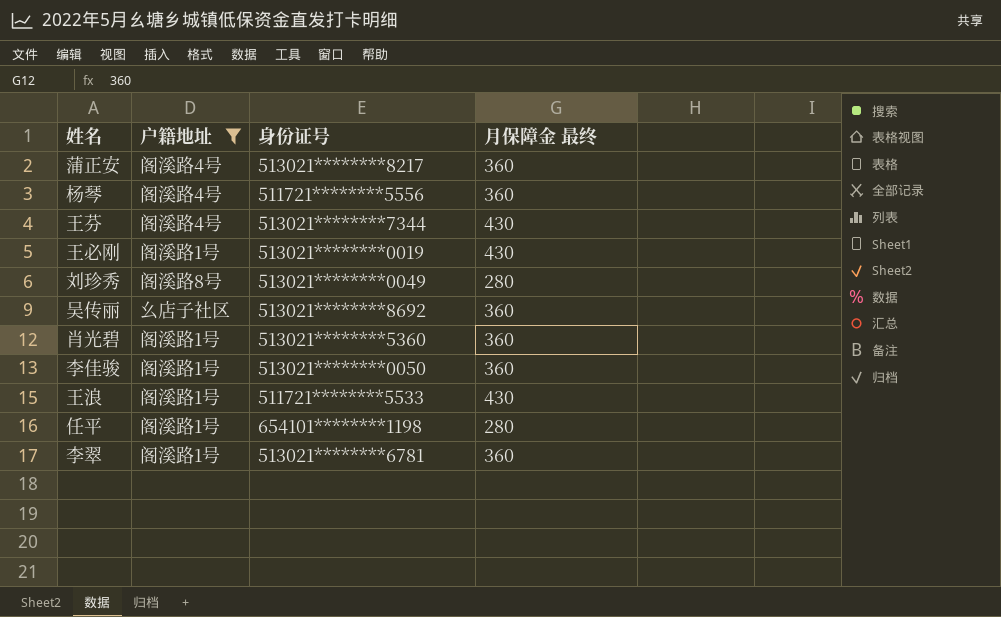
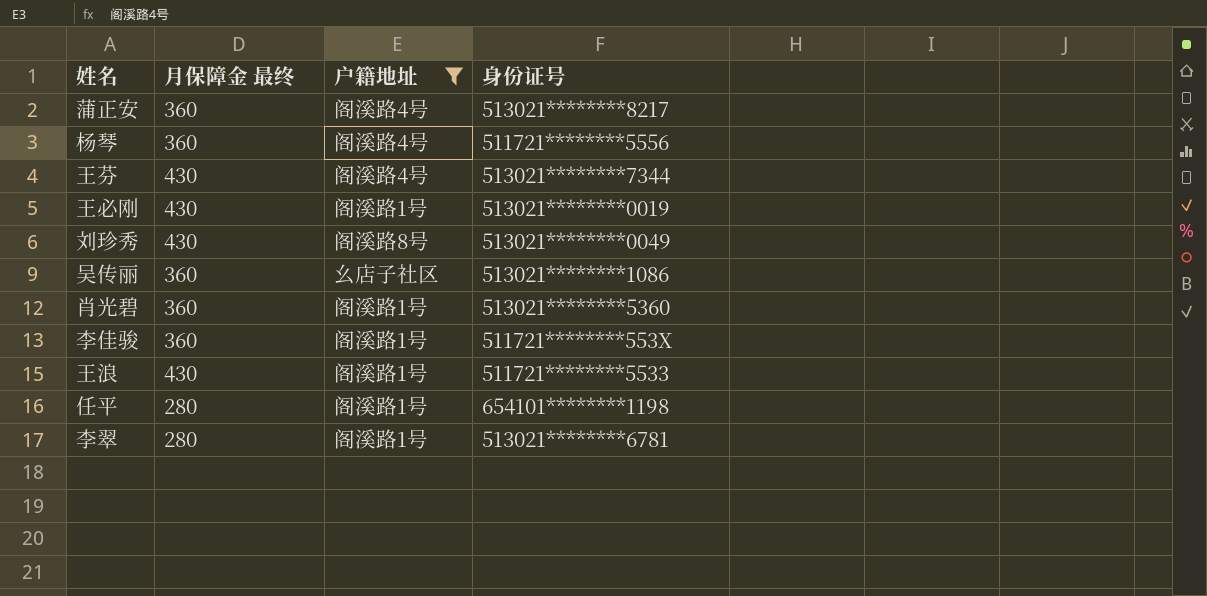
column 月保障金 最终 | position: 4 -> 2
刘珍秀 | 月保障金 最终: 280 -> 430
吴传丽 | 身份证号: 513021********8692 -> 513021********1086
李佳骏 | 身份证号: 513021********0050 -> 511721********553X
李翠 | 月保障金 最终: 360 -> 280

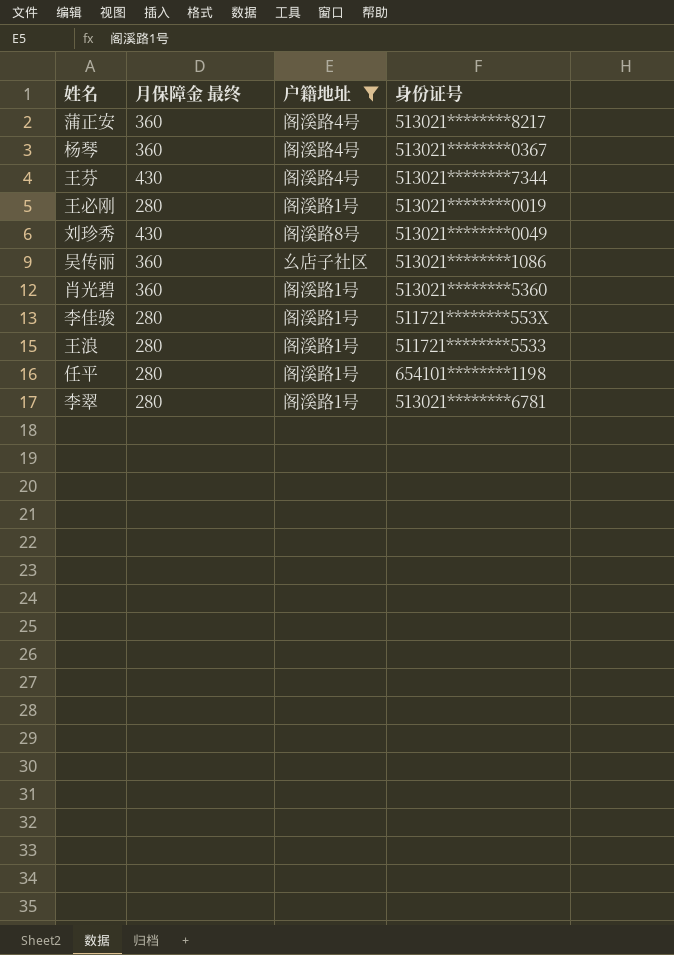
杨琴 | 身份证号: 511721********5556 -> 513021********0367
王必刚 | 月保障金 最终: 430 -> 280
李佳骏 | 月保障金 最终: 360 -> 280
王浪 | 月保障金 最终: 430 -> 280

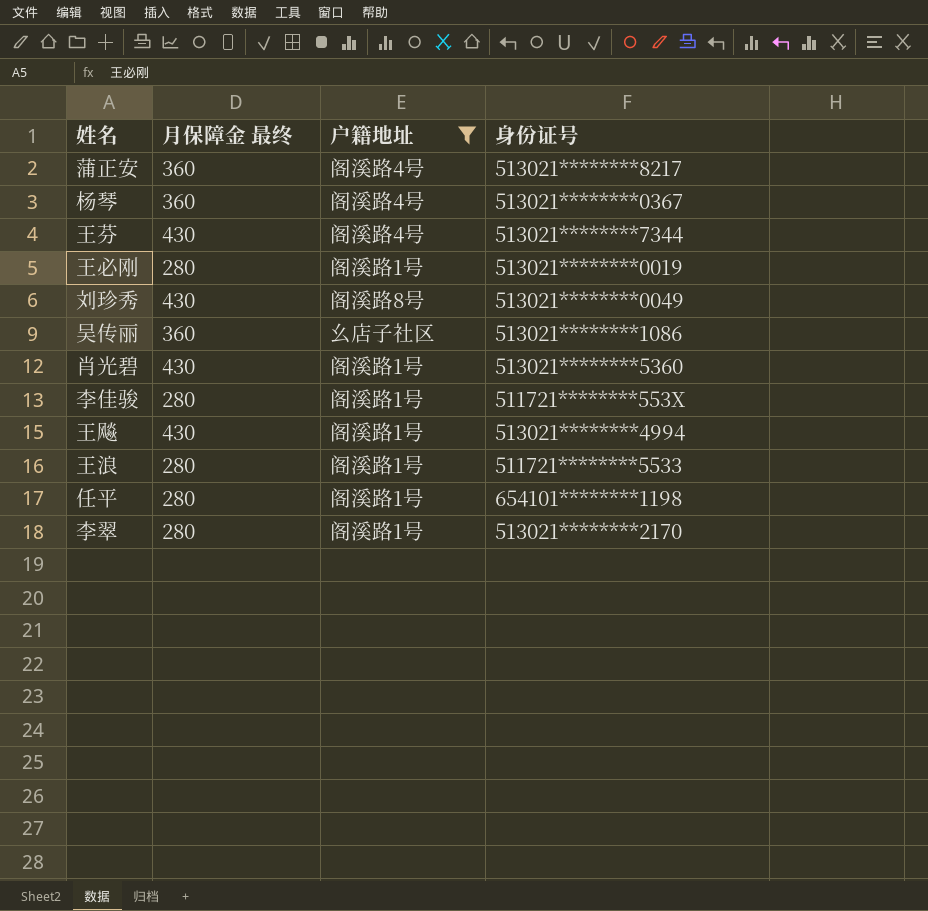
肖光碧 | 月保障金 最终: 360 -> 430
row 王飚: none -> 430 | 阁溪路1号 | 513021********4994
李翠 | 身份证号: 513021********6781 -> 513021********2170

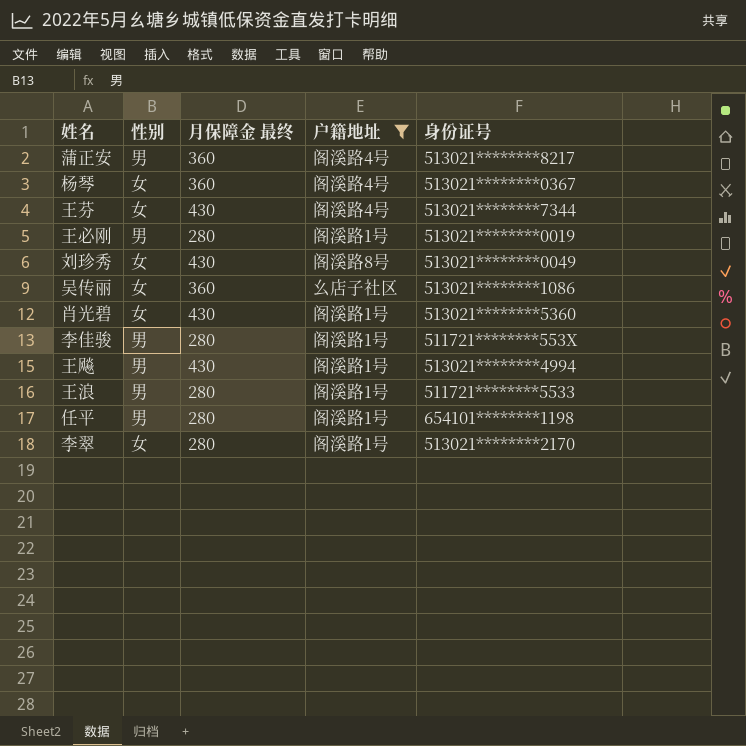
column 性别 | position: none -> 2

